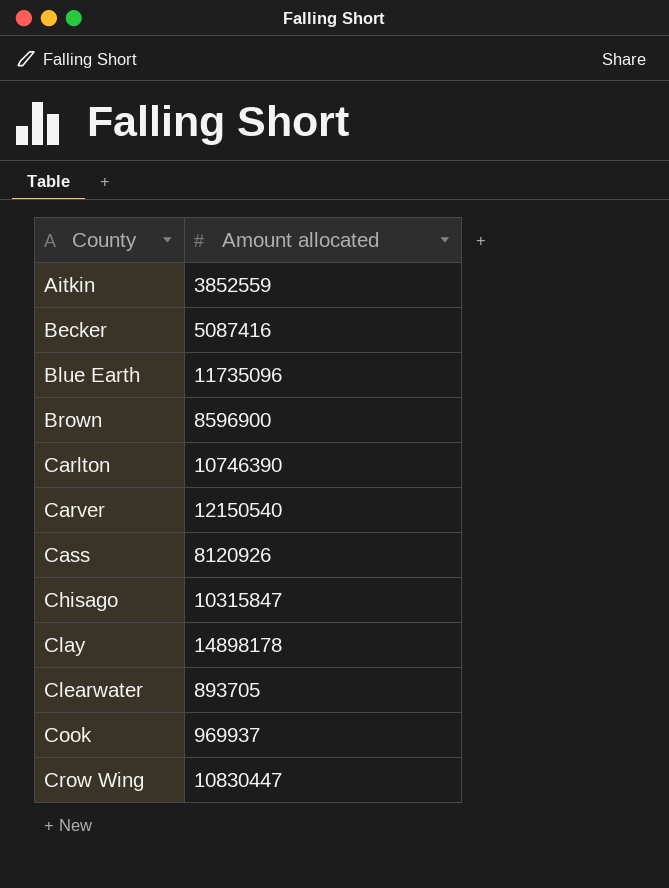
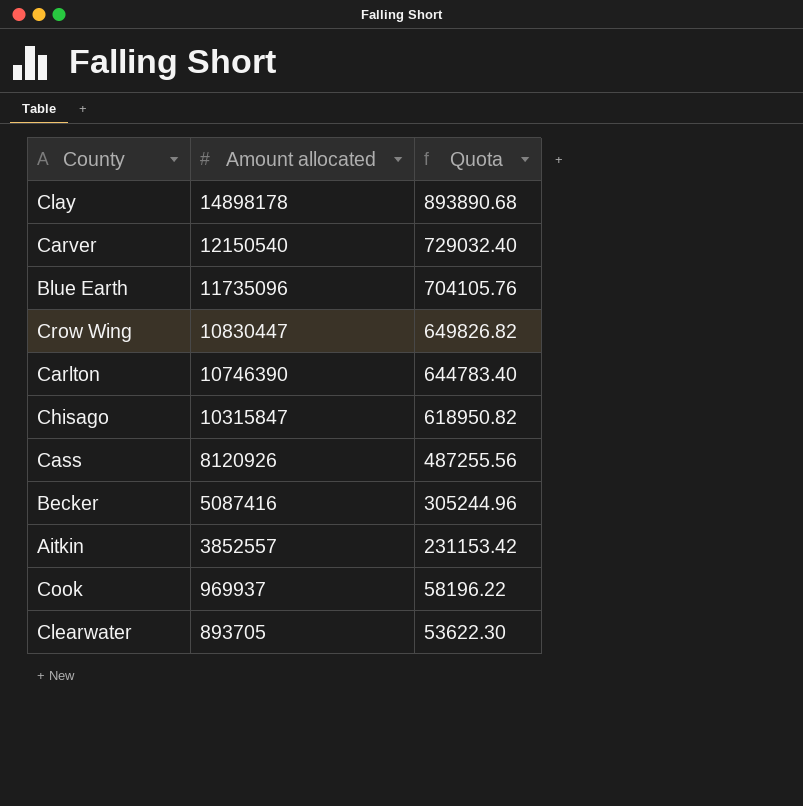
row order: County ascending -> Amount allocated descending
column Quota | formula: none -> [Amount allocated] * 0.06
row Brown: 8596900 -> none
Aitkin | Amount allocated: 3852559 -> 3852557

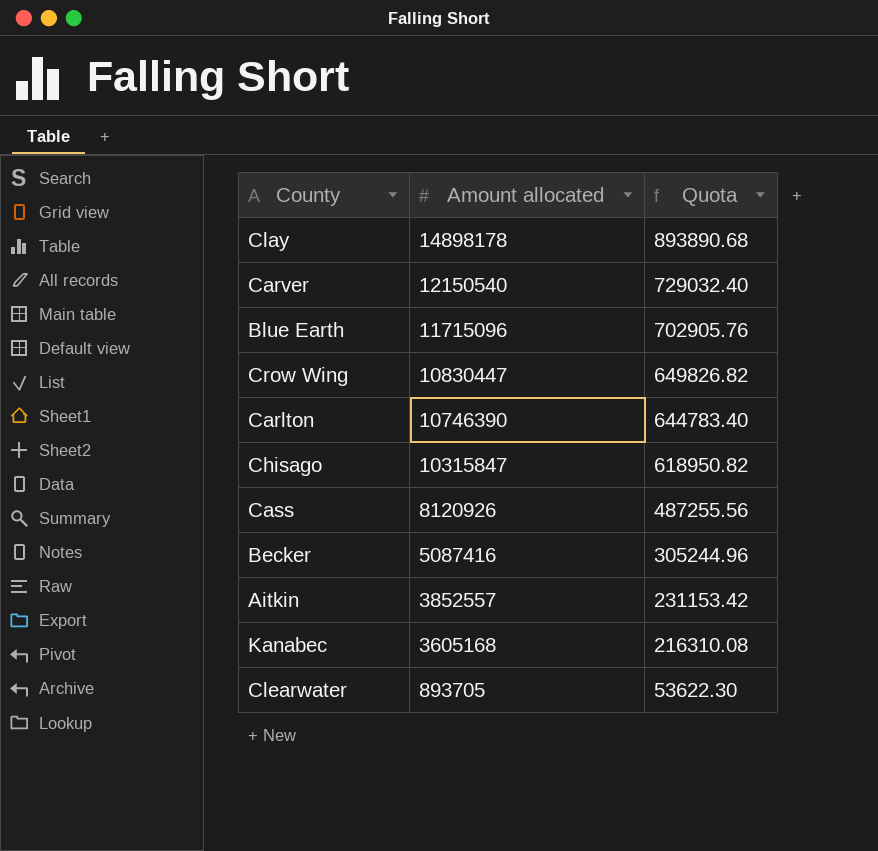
row Cook: 969937 | 58196.22 -> none
Blue Earth | Amount allocated: 11735096 -> 11715096
Blue Earth | Quota: 704105.76 -> 702905.76
row Kanabec: none -> 3605168 | 216310.08

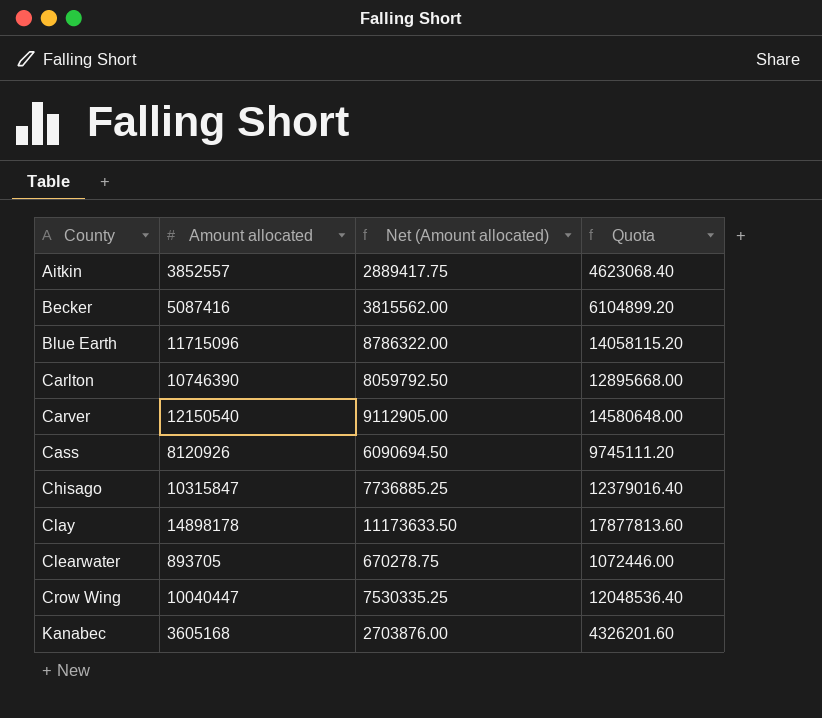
row order: Amount allocated descending -> County ascending
column Net (Amount allocated) | formula: none -> [Amount allocated] * 0.75
column Quota | formula: [Amount allocated] * 0.06 -> [Amount allocated] * 1.2
Crow Wing | Amount allocated: 10830447 -> 10040447

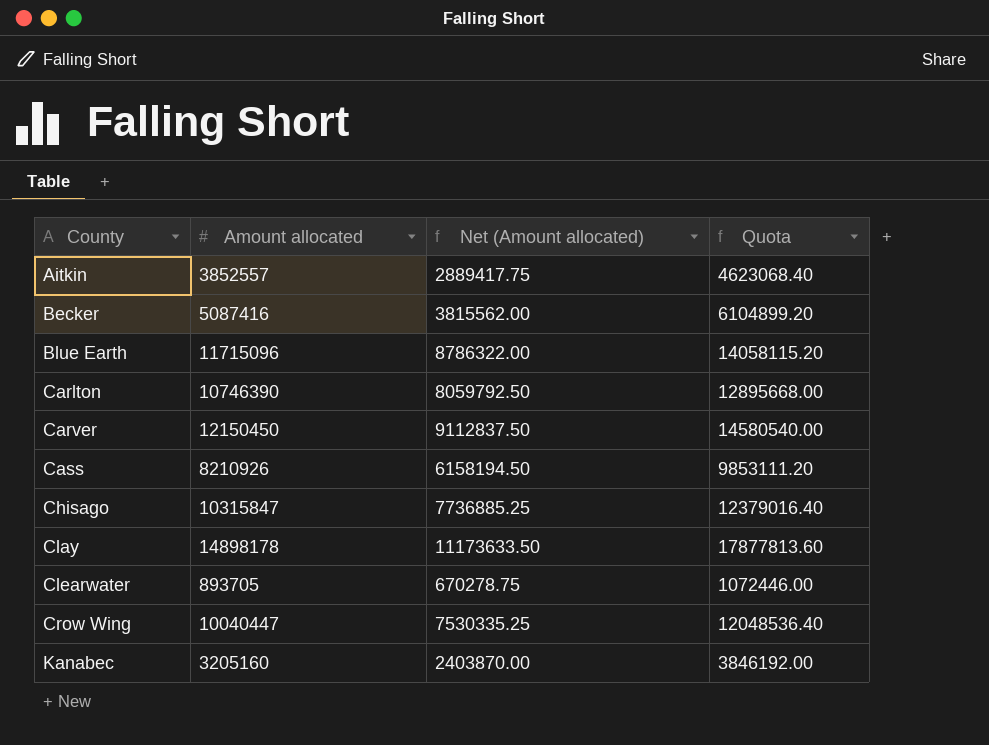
Carver | Amount allocated: 12150540 -> 12150450
Carver | Net (Amount allocated): 9112905.00 -> 9112837.50
Carver | Quota: 14580648.00 -> 14580540.00
Cass | Amount allocated: 8120926 -> 8210926
Cass | Net (Amount allocated): 6090694.50 -> 6158194.50
Cass | Quota: 9745111.20 -> 9853111.20
Kanabec | Amount allocated: 3605168 -> 3205160
Kanabec | Net (Amount allocated): 2703876.00 -> 2403870.00
Kanabec | Quota: 4326201.60 -> 3846192.00

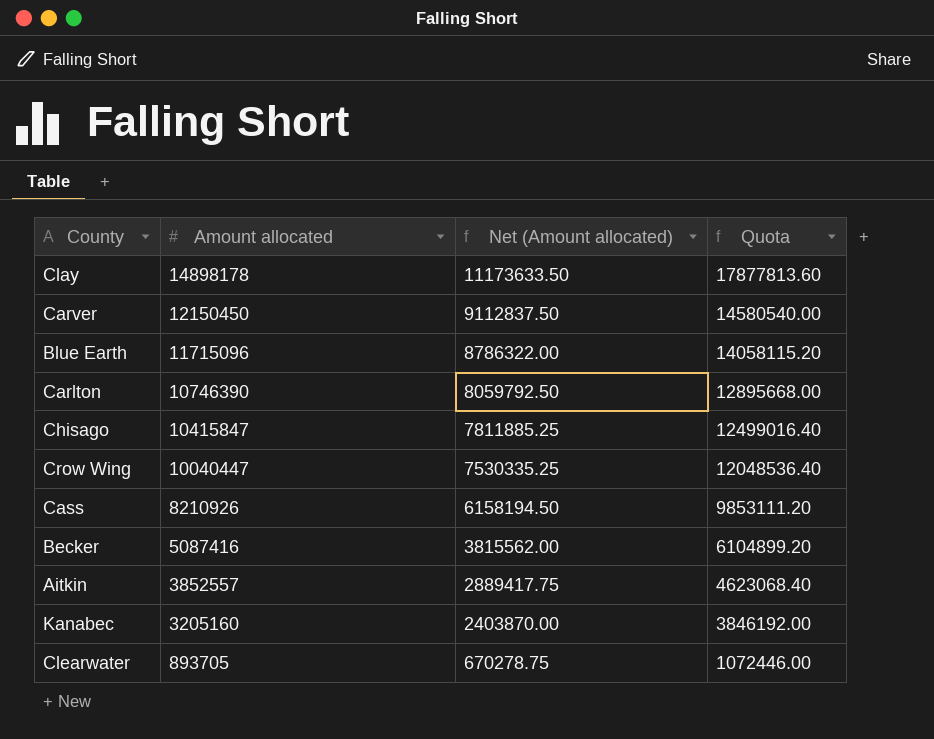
row order: County ascending -> Amount allocated descending
Chisago | Amount allocated: 10315847 -> 10415847
Chisago | Net (Amount allocated): 7736885.25 -> 7811885.25
Chisago | Quota: 12379016.40 -> 12499016.40

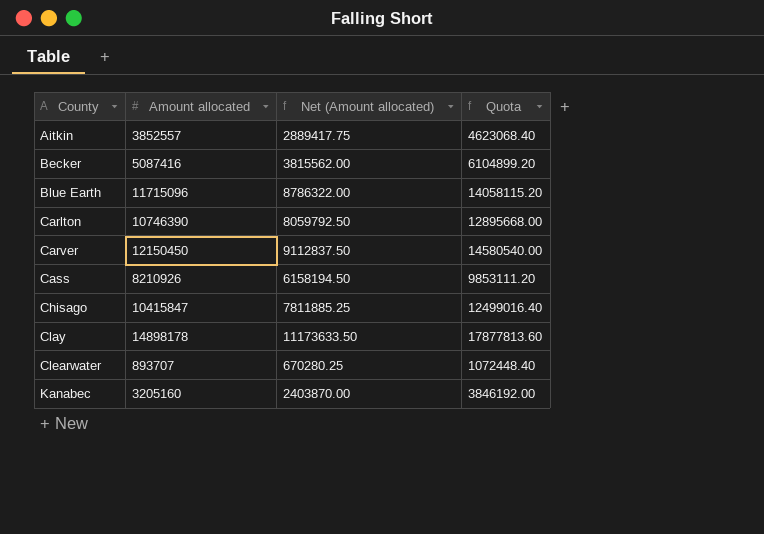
row order: Amount allocated descending -> County ascending
row Crow Wing: 10040447 | 7530335.25 | 12048536.40 -> none
Clearwater | Amount allocated: 893705 -> 893707
Clearwater | Net (Amount allocated): 670278.75 -> 670280.25
Clearwater | Quota: 1072446.00 -> 1072448.40

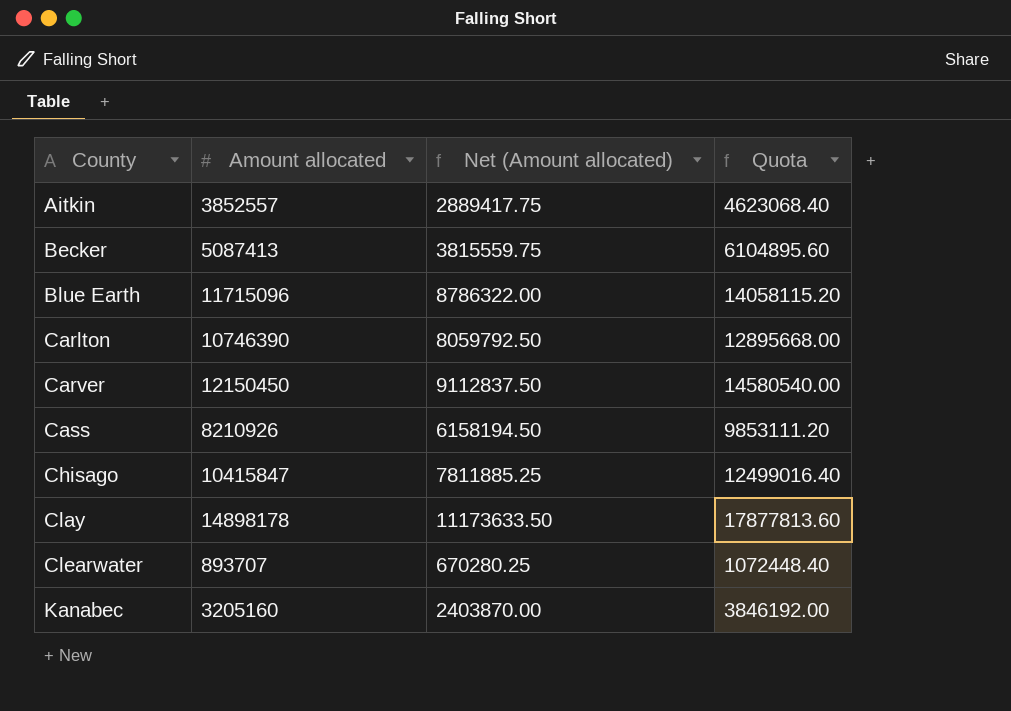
Becker | Amount allocated: 5087416 -> 5087413
Becker | Net (Amount allocated): 3815562.00 -> 3815559.75
Becker | Quota: 6104899.20 -> 6104895.60

